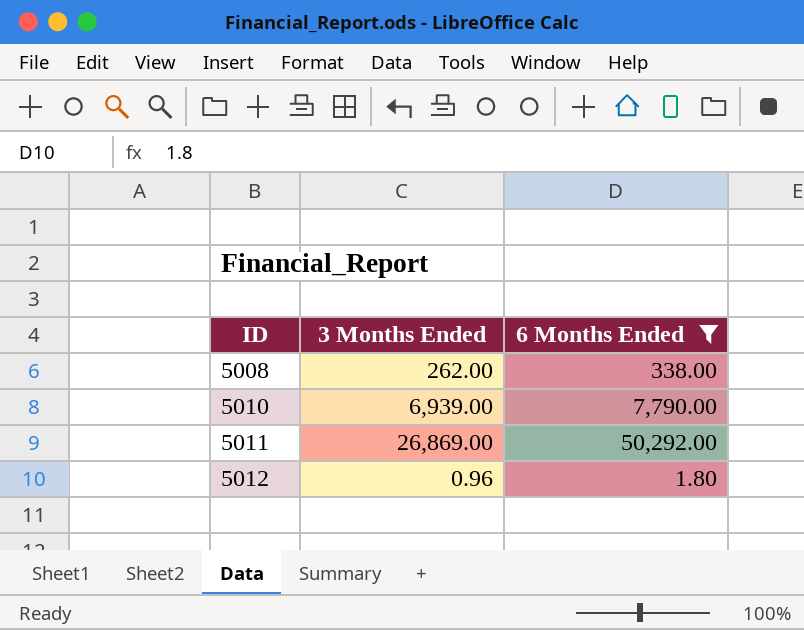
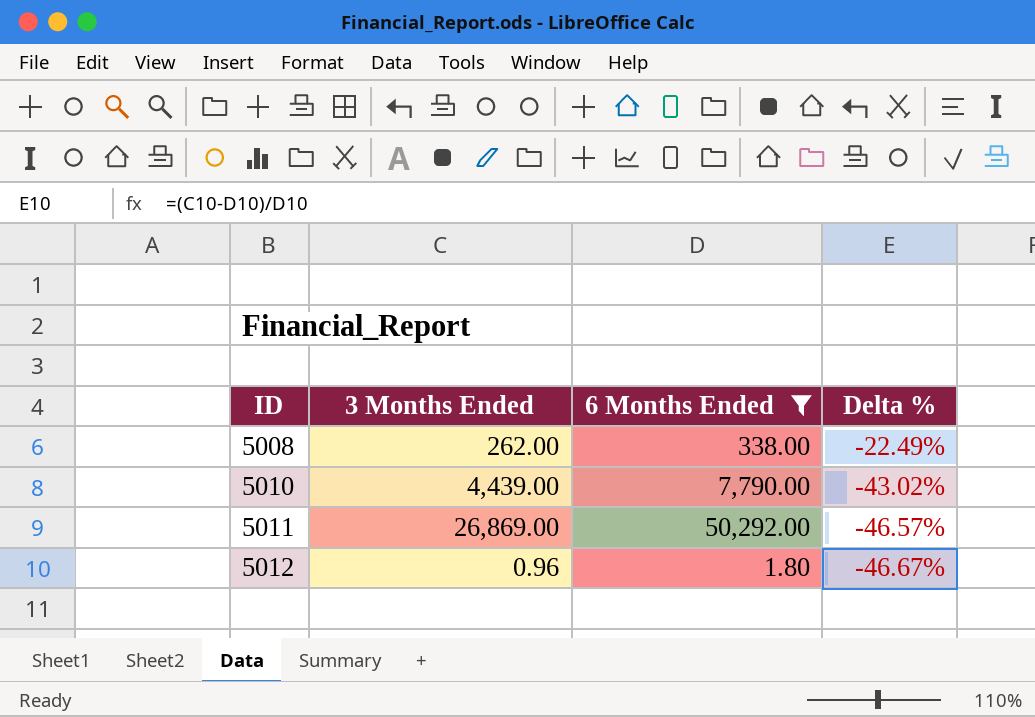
column Delta % | formula: none -> ([3 Months Ended] - [6 Months Ended]) / [6 Months Ended]
5010 | 3 Months Ended: 6,939.00 -> 4,439.00

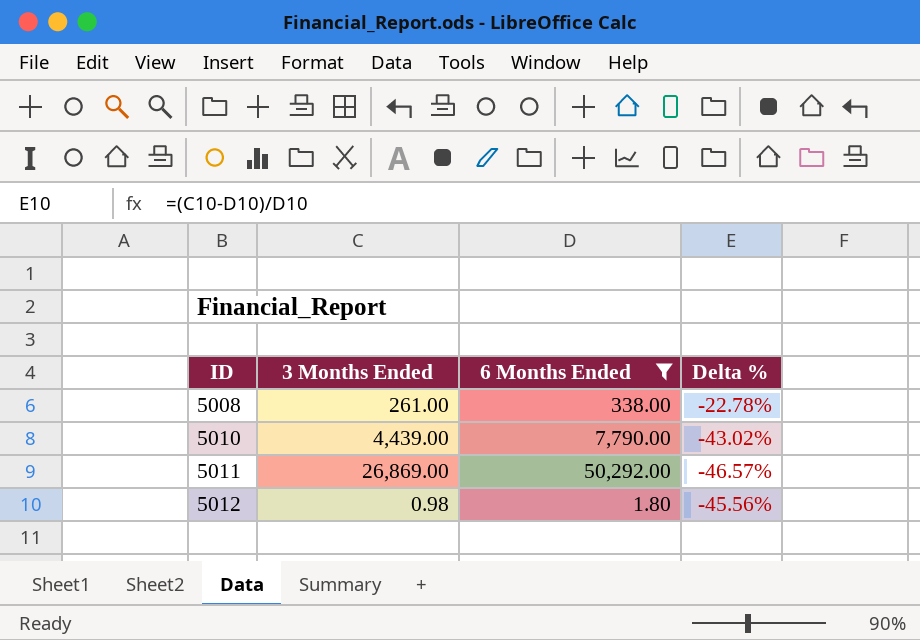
5008 | 3 Months Ended: 262.00 -> 261.00
5008 | Delta %: -22.49% -> -22.78%
5012 | 3 Months Ended: 0.96 -> 0.98
5012 | Delta %: -46.67% -> -45.56%

